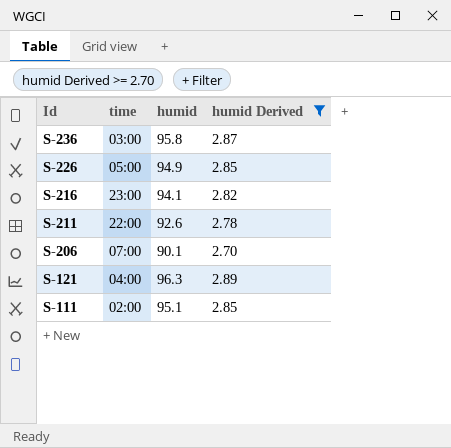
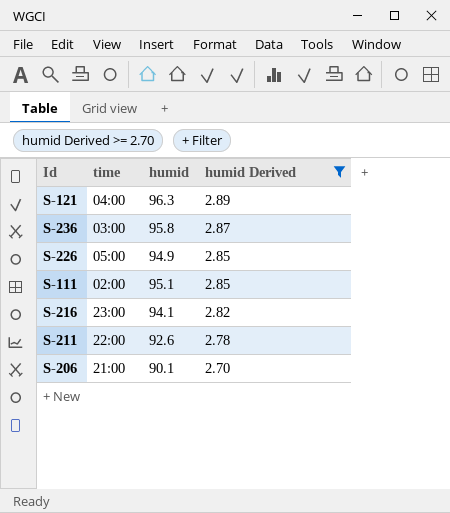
row order: Id descending -> humid Derived descending
S-206 | time: 07:00 -> 21:00

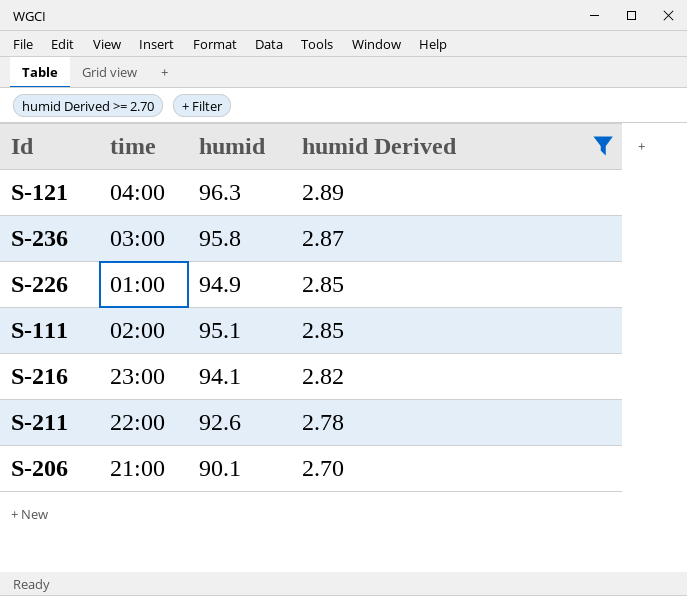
S-226 | time: 05:00 -> 01:00

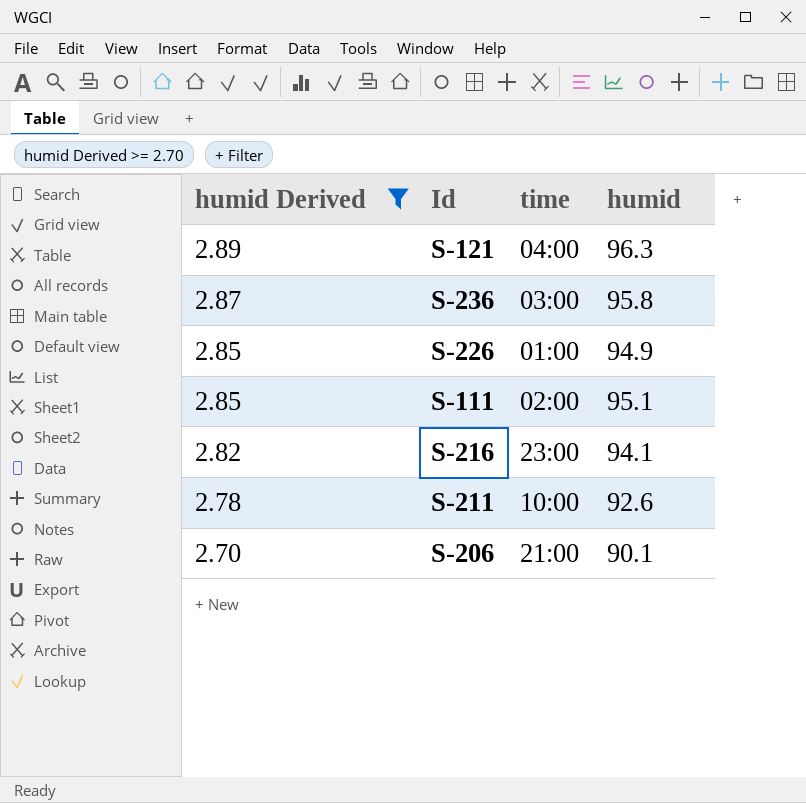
column humid Derived | position: 4 -> 1
S-211 | time: 22:00 -> 10:00

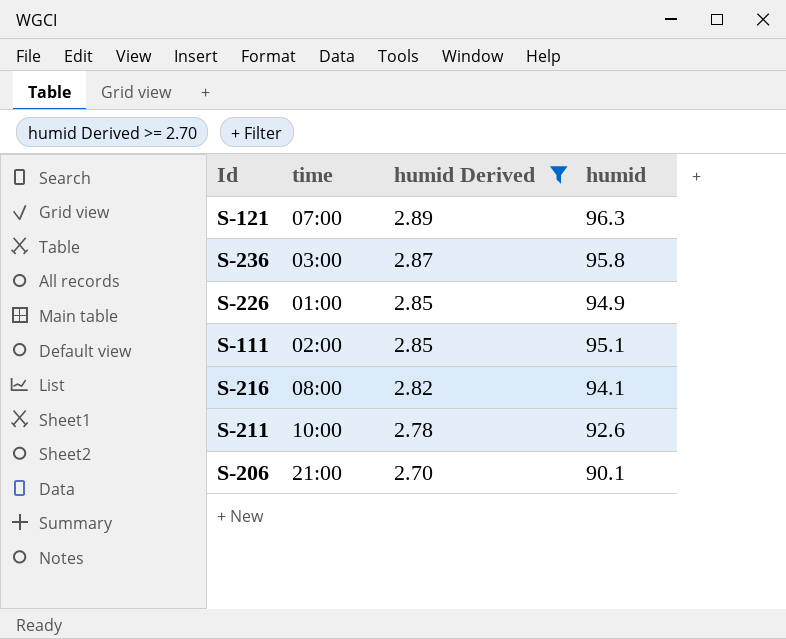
column humid Derived | position: 1 -> 3
S-121 | time: 04:00 -> 07:00
S-216 | time: 23:00 -> 08:00

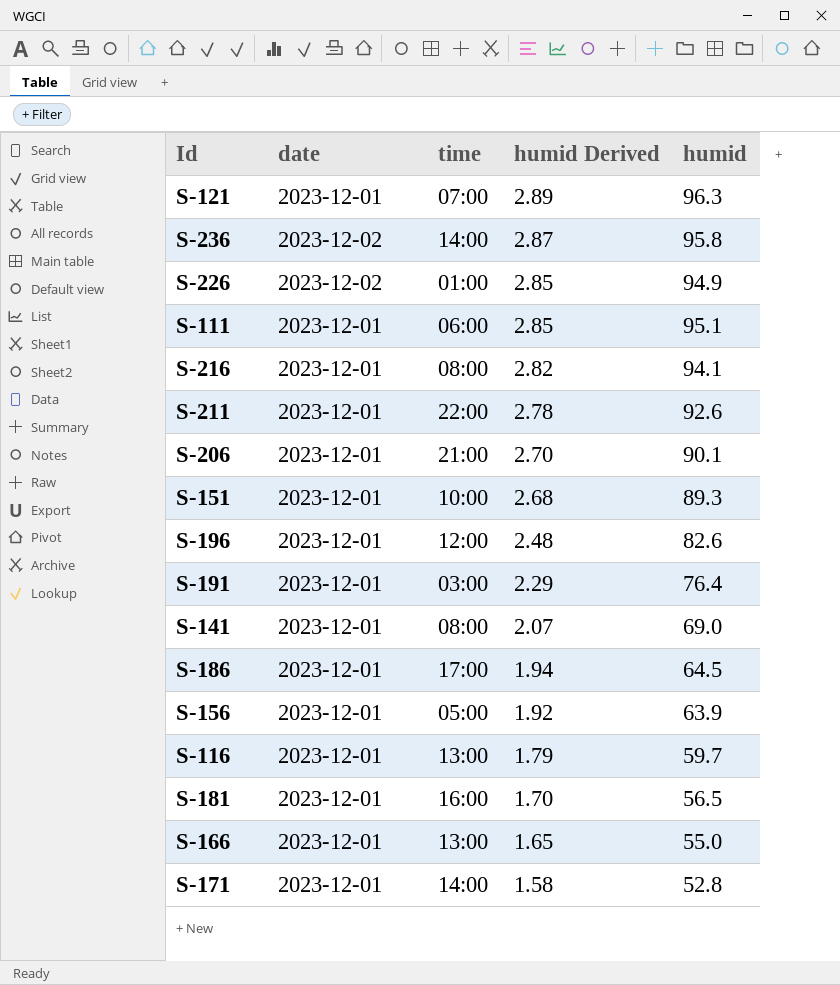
filter: humid Derived >= 2.70 -> none
column date | position: none -> 2
S-236 | time: 03:00 -> 14:00
S-111 | time: 02:00 -> 06:00
S-211 | time: 10:00 -> 22:00

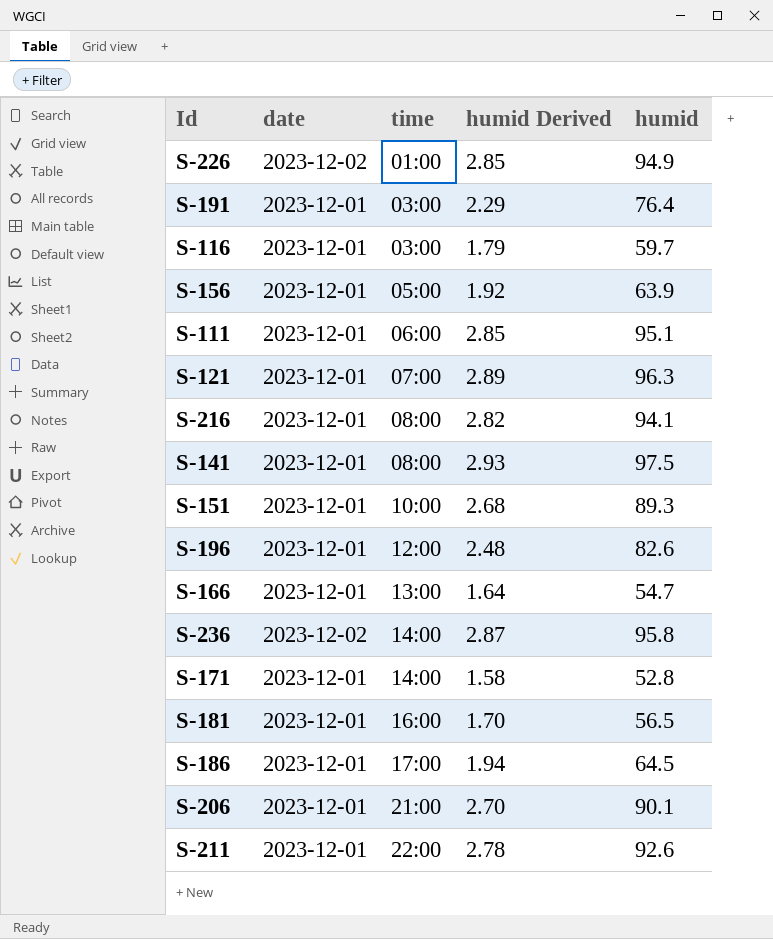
row order: humid Derived descending -> time ascending
S-116 | time: 13:00 -> 03:00
S-141 | humid Derived: 2.07 -> 2.93
S-141 | humid: 69.0 -> 97.5
S-166 | humid Derived: 1.65 -> 1.64
S-166 | humid: 55.0 -> 54.7

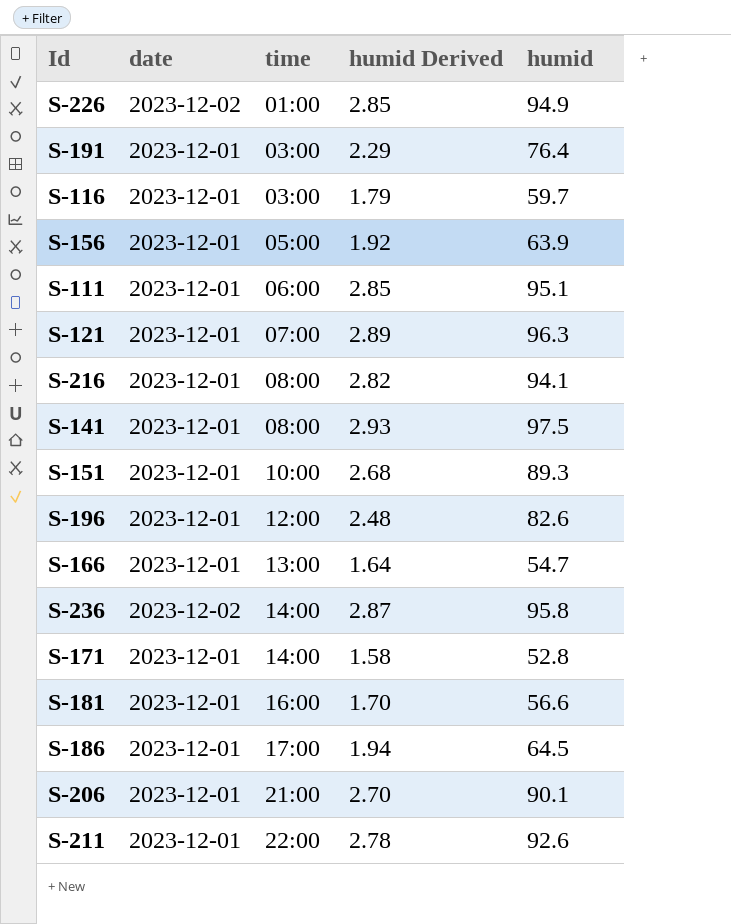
S-181 | humid: 56.5 -> 56.6

